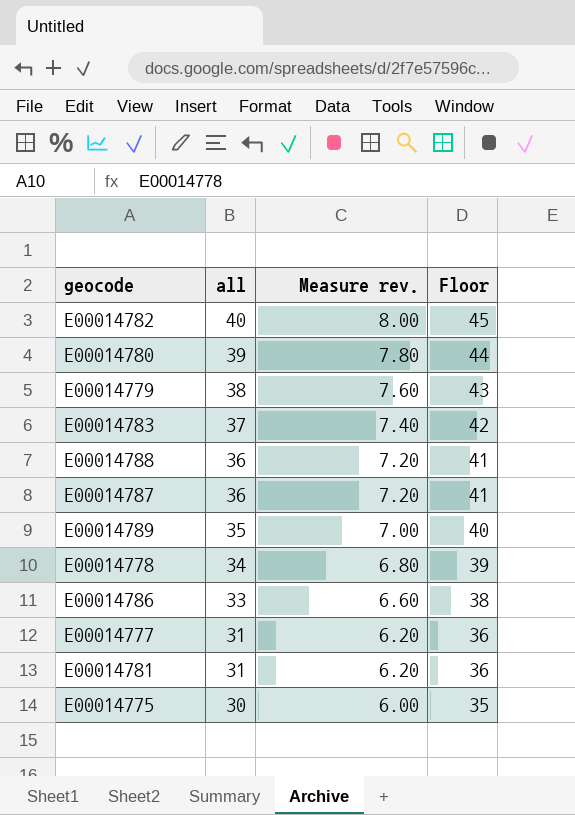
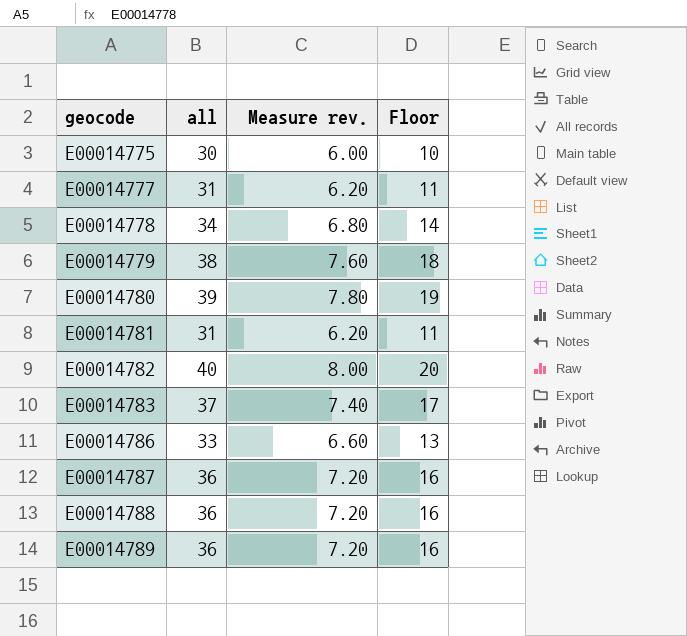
row order: all descending -> geocode ascending
column Floor | formula: [all] + 5 -> [all] - 20
E00014789 | all: 35 -> 36
E00014789 | Measure rev.: 7.00 -> 7.20

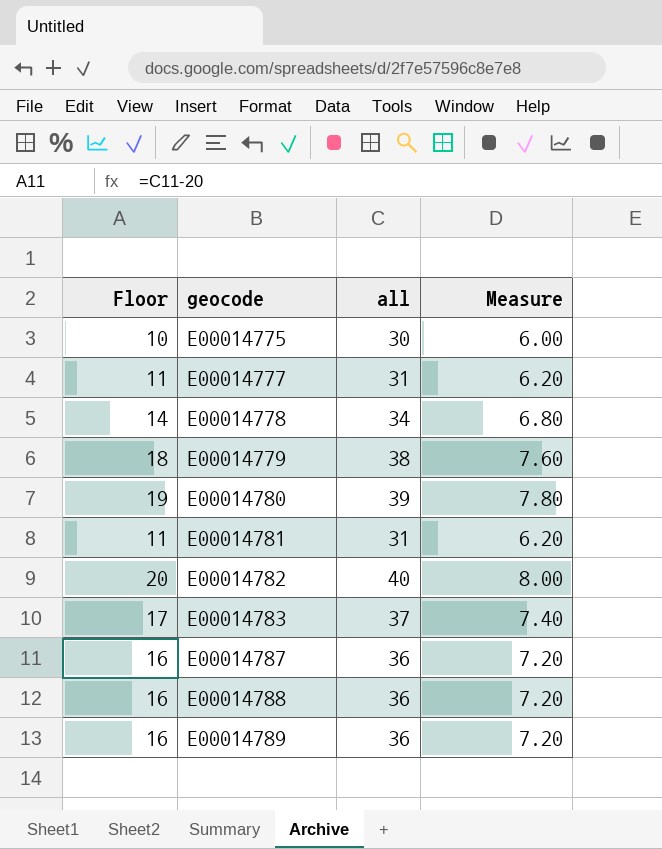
column Floor | position: 4 -> 1
column name: Measure rev. -> Measure
row E00014786: 33 | 6.60 | 13 -> none

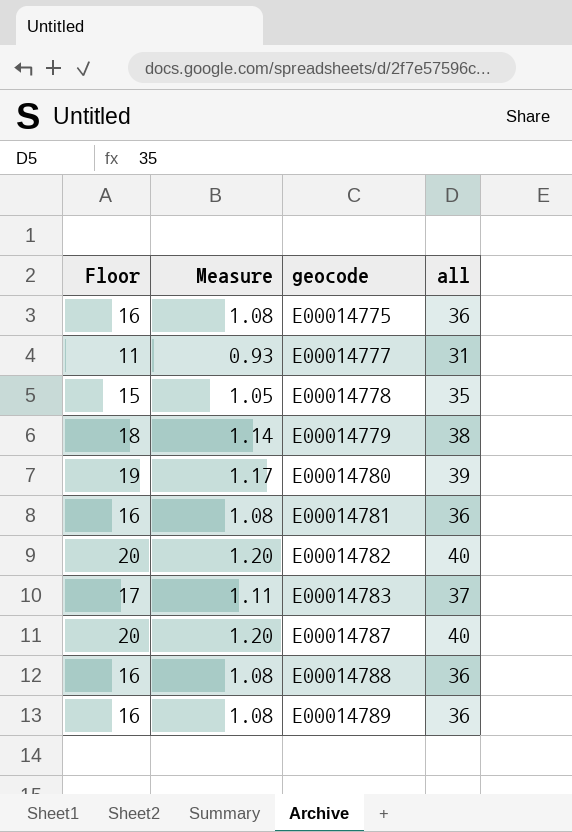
column Measure | formula: [all] * 0.2 -> [all] * 0.03
column Measure | position: 4 -> 2
E00014775 | Floor: 10 -> 16
E00014775 | all: 30 -> 36
E00014778 | Floor: 14 -> 15
E00014778 | all: 34 -> 35
E00014781 | Floor: 11 -> 16
E00014781 | all: 31 -> 36
E00014787 | Floor: 16 -> 20
E00014787 | all: 36 -> 40

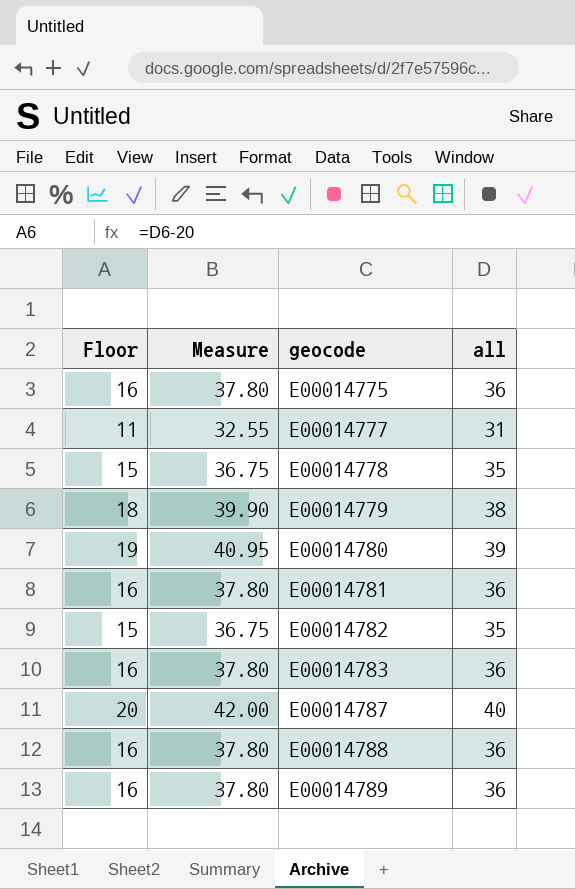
column Measure | formula: [all] * 0.03 -> [all] * 1.05
E00014782 | Floor: 20 -> 15
E00014782 | all: 40 -> 35
E00014783 | Floor: 17 -> 16
E00014783 | all: 37 -> 36

